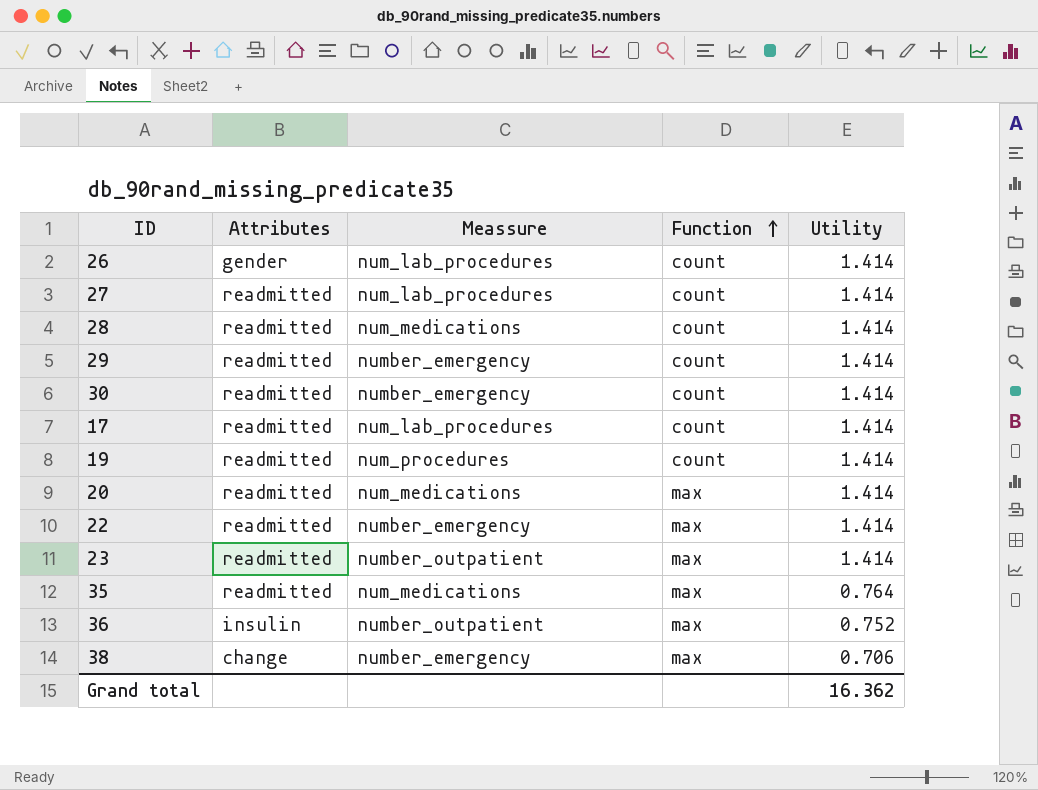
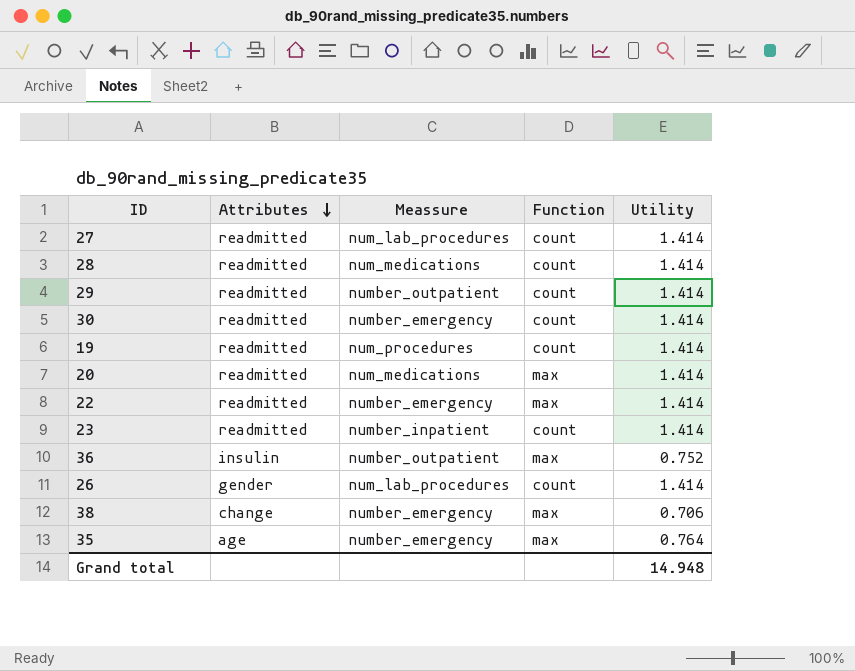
row order: Function ascending -> Attributes descending
row 17: readmitted | num_lab_procedures | count | 1.414 -> none
29 | Meassure: number_emergency -> number_outpatient
23 | Meassure: number_outpatient -> number_inpatient
23 | Function: max -> count
35 | Attributes: readmitted -> age
35 | Meassure: num_medications -> number_emergency
Grand total | Utility: 16.362 -> 14.948

